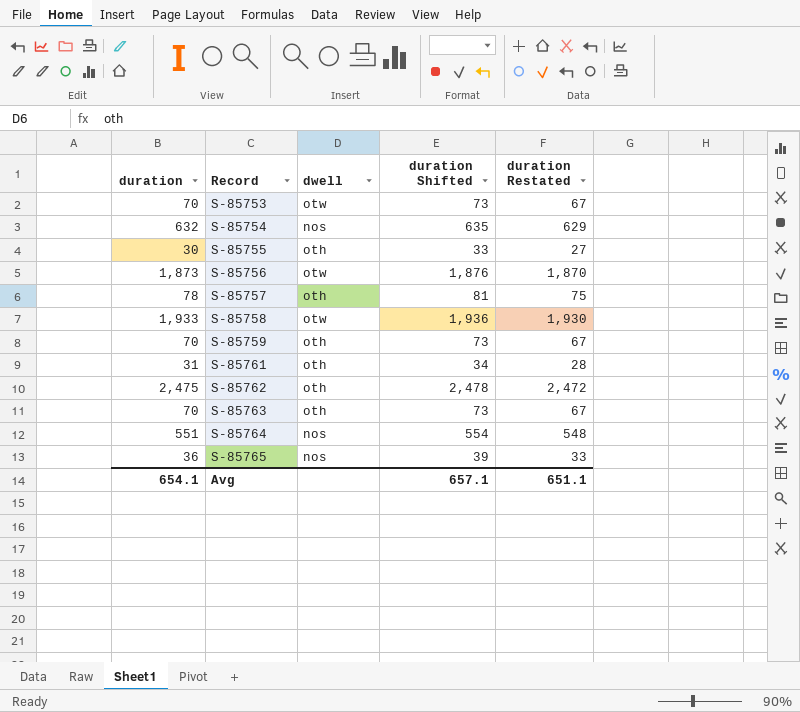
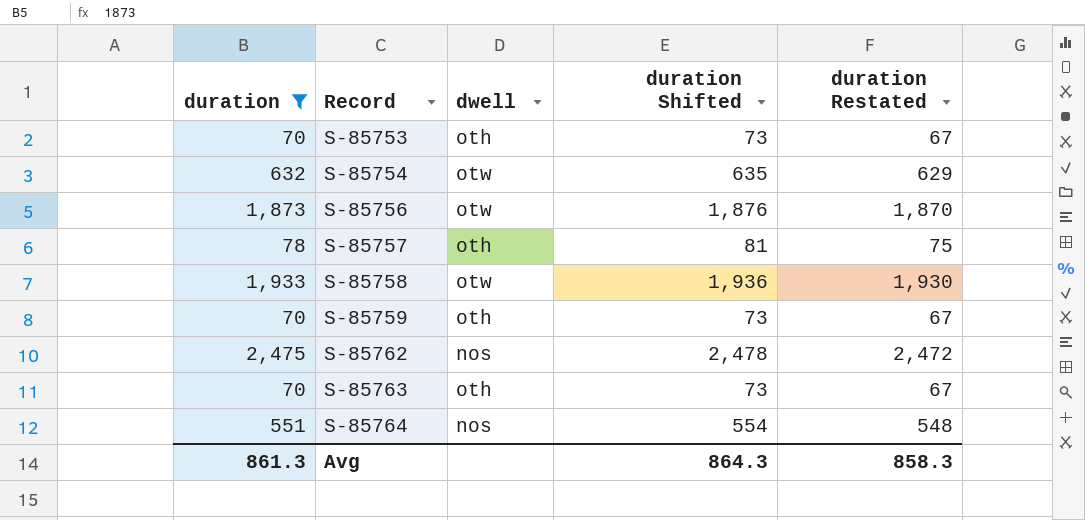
filter: none -> duration >= 70
S-85753 | dwell: otw -> oth
S-85754 | dwell: nos -> otw
S-85762 | dwell: oth -> nos
Avg | duration: 654.1 -> 861.3
Avg | duration Shifted: 657.1 -> 864.3
Avg | duration Restated: 651.1 -> 858.3

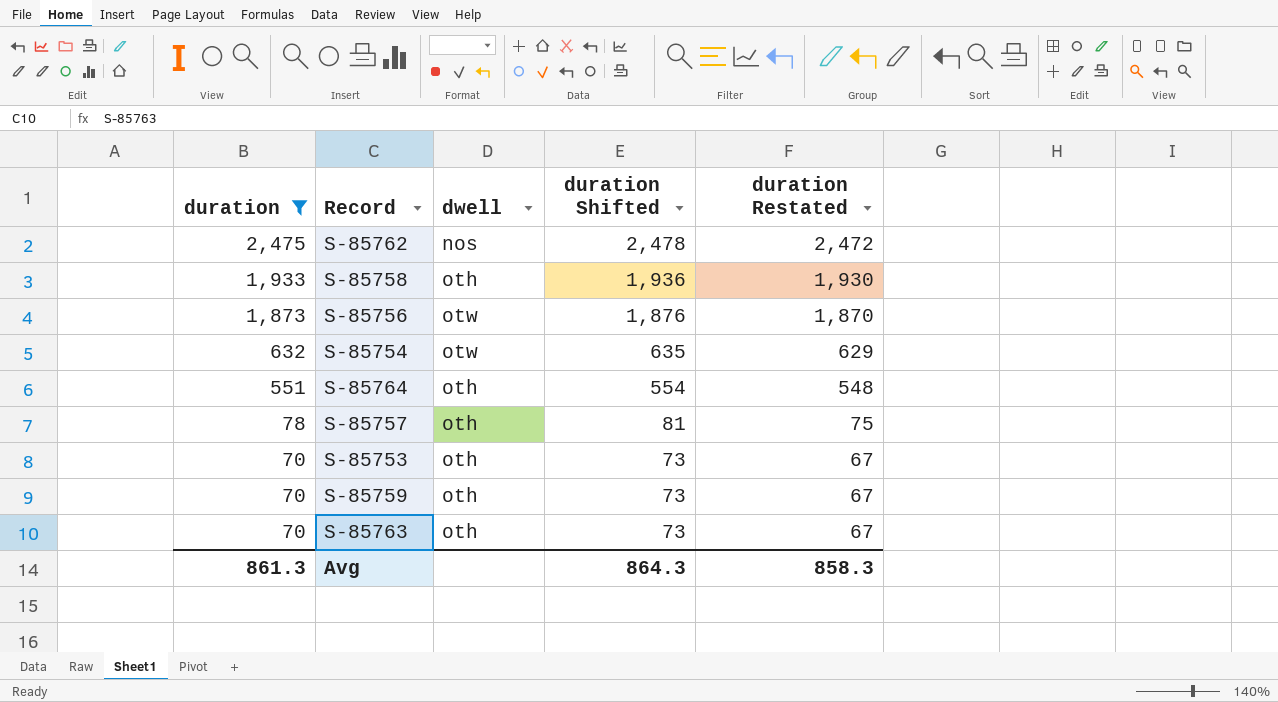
row order: Record ascending -> duration descending
S-85758 | dwell: otw -> oth
S-85764 | dwell: nos -> oth

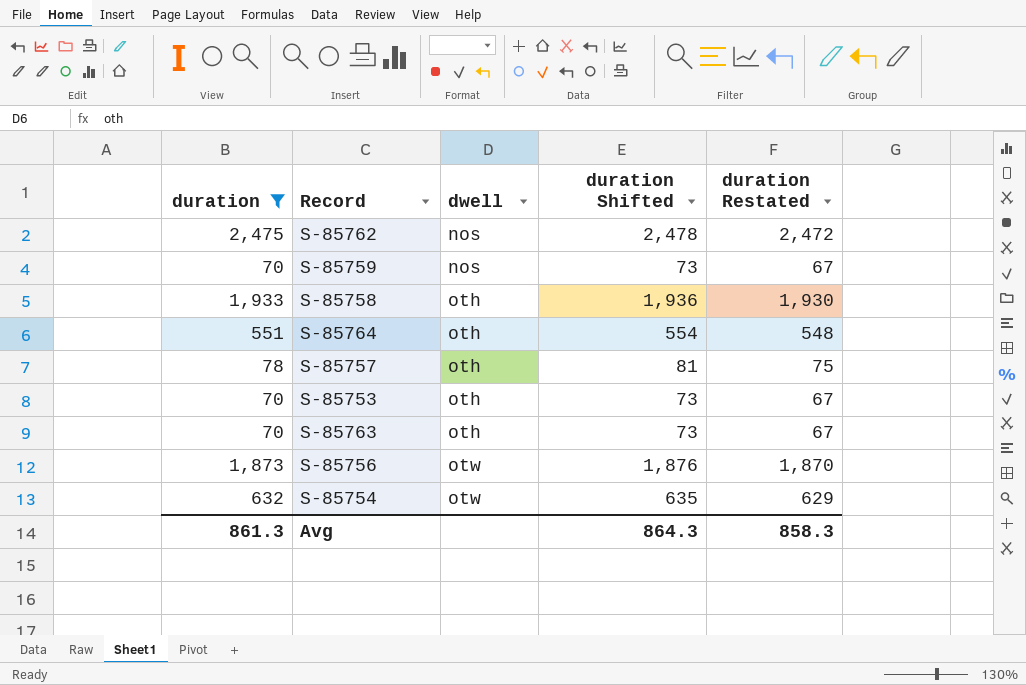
row order: duration descending -> dwell ascending
S-85759 | dwell: oth -> nos

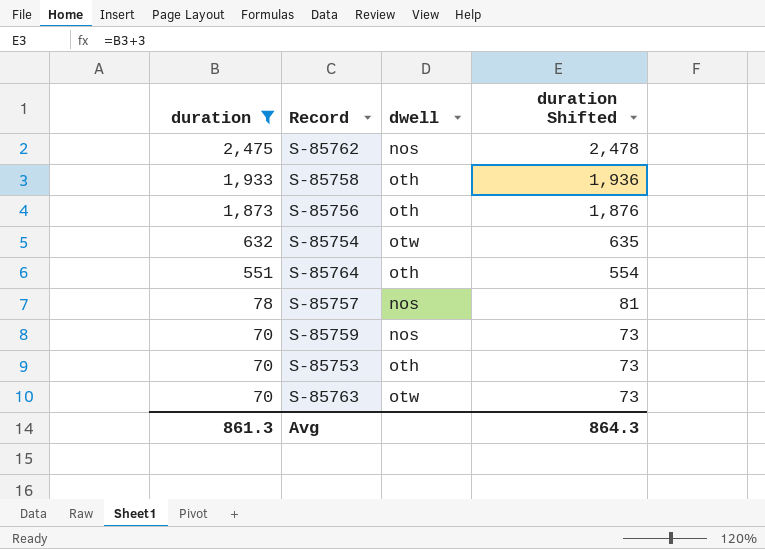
row order: dwell ascending -> duration descending
column duration Restated | formula: [duration] - 3 -> none
S-85756 | dwell: otw -> oth
S-85757 | dwell: oth -> nos
S-85763 | dwell: oth -> otw

